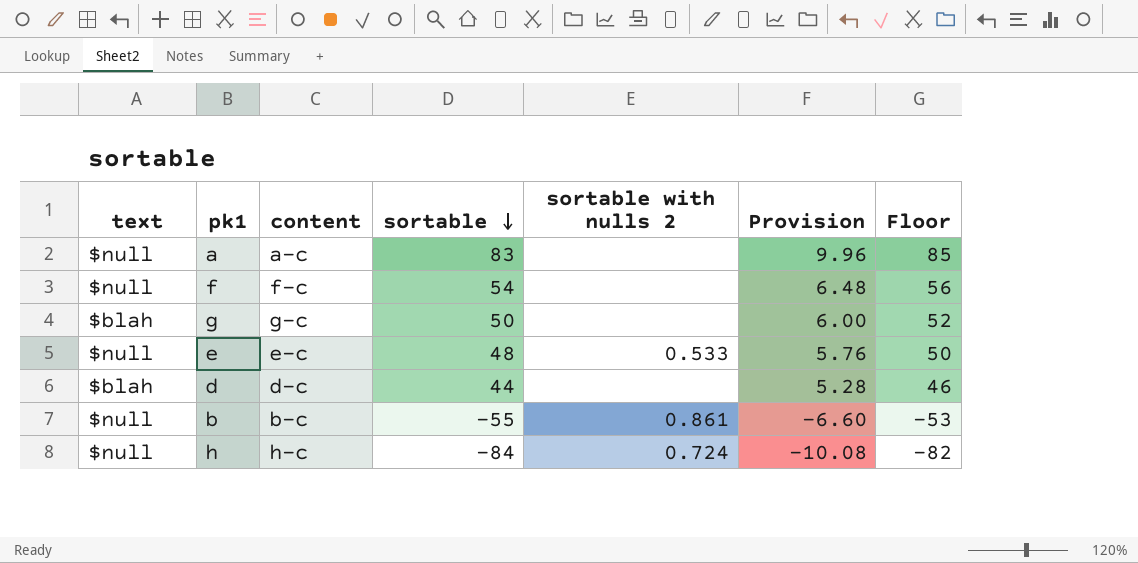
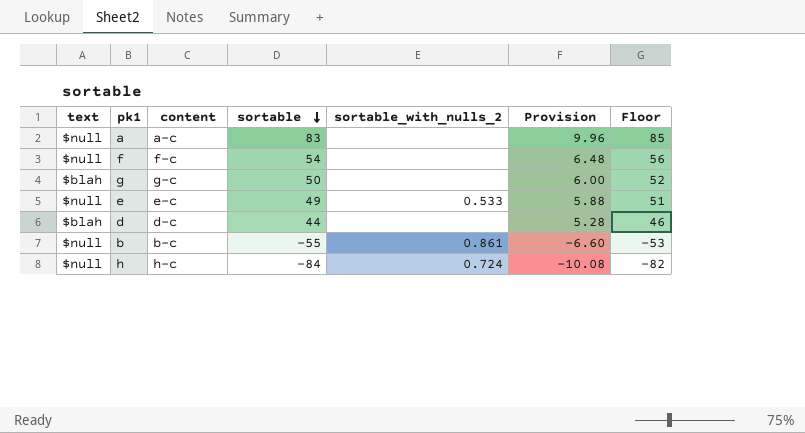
column name: sortable with nulls 2 -> sortable_with_nulls_2
e | sortable: 48 -> 49
e | Provision: 5.76 -> 5.88
e | Floor: 50 -> 51

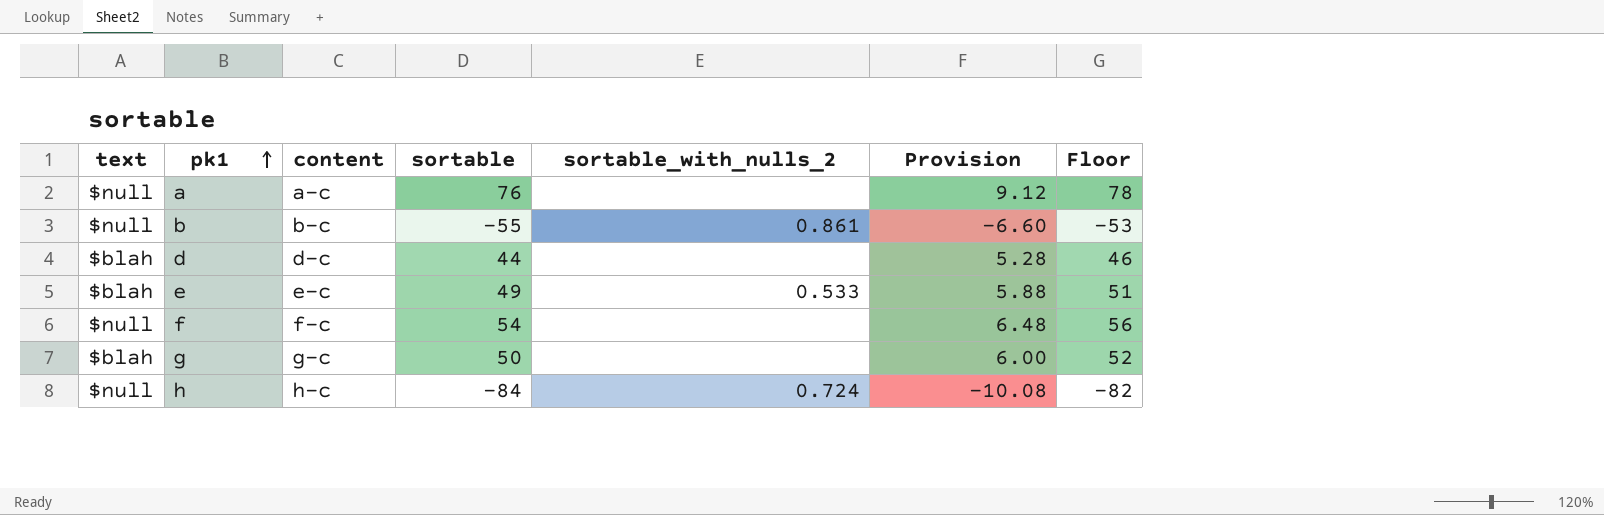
row order: sortable descending -> pk1 ascending
a | sortable: 83 -> 76
a | Provision: 9.96 -> 9.12
a | Floor: 85 -> 78
e | text: $null -> $blah

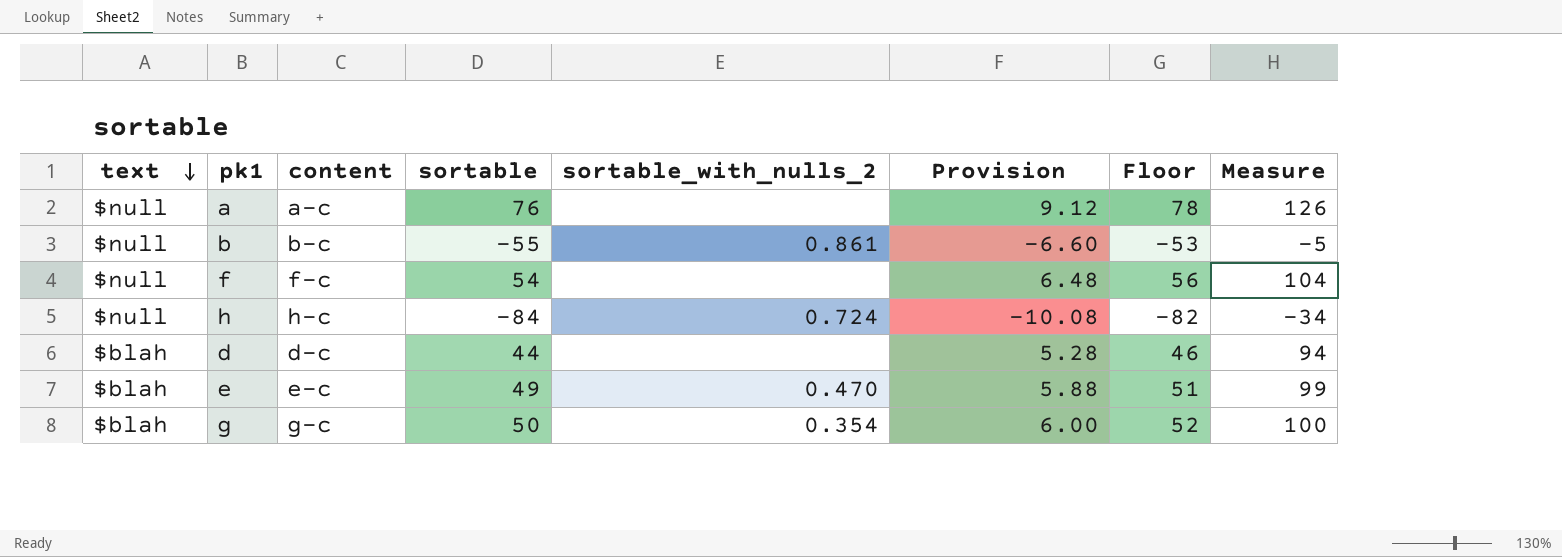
row order: pk1 ascending -> text descending
column Measure | formula: none -> [sortable] + 50
e | sortable_with_nulls_2: 0.533 -> 0.470
g | sortable_with_nulls_2: none -> 0.354

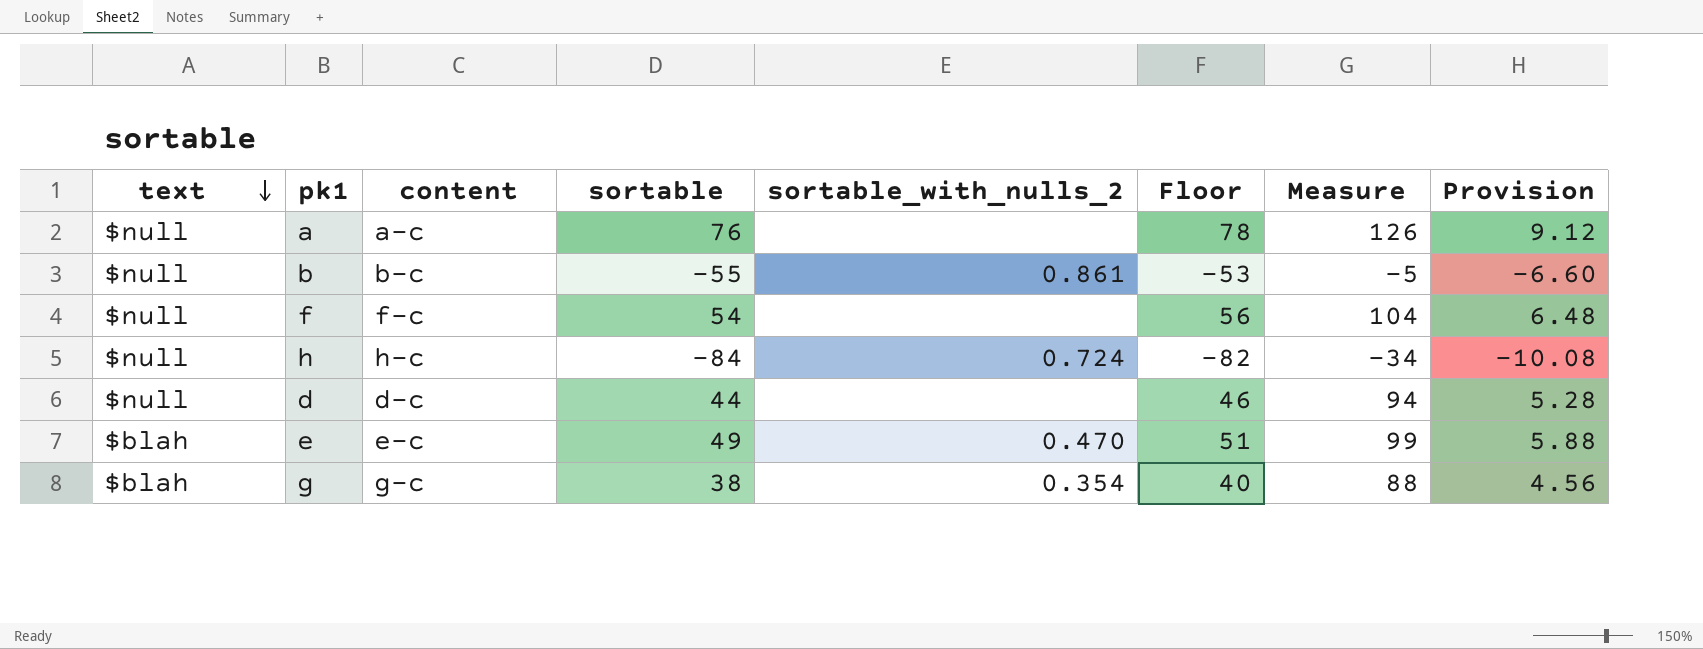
column Provision | position: 6 -> 8
d | text: $blah -> $null
g | sortable: 50 -> 38
g | Floor: 52 -> 40
g | Measure: 100 -> 88
g | Provision: 6.00 -> 4.56

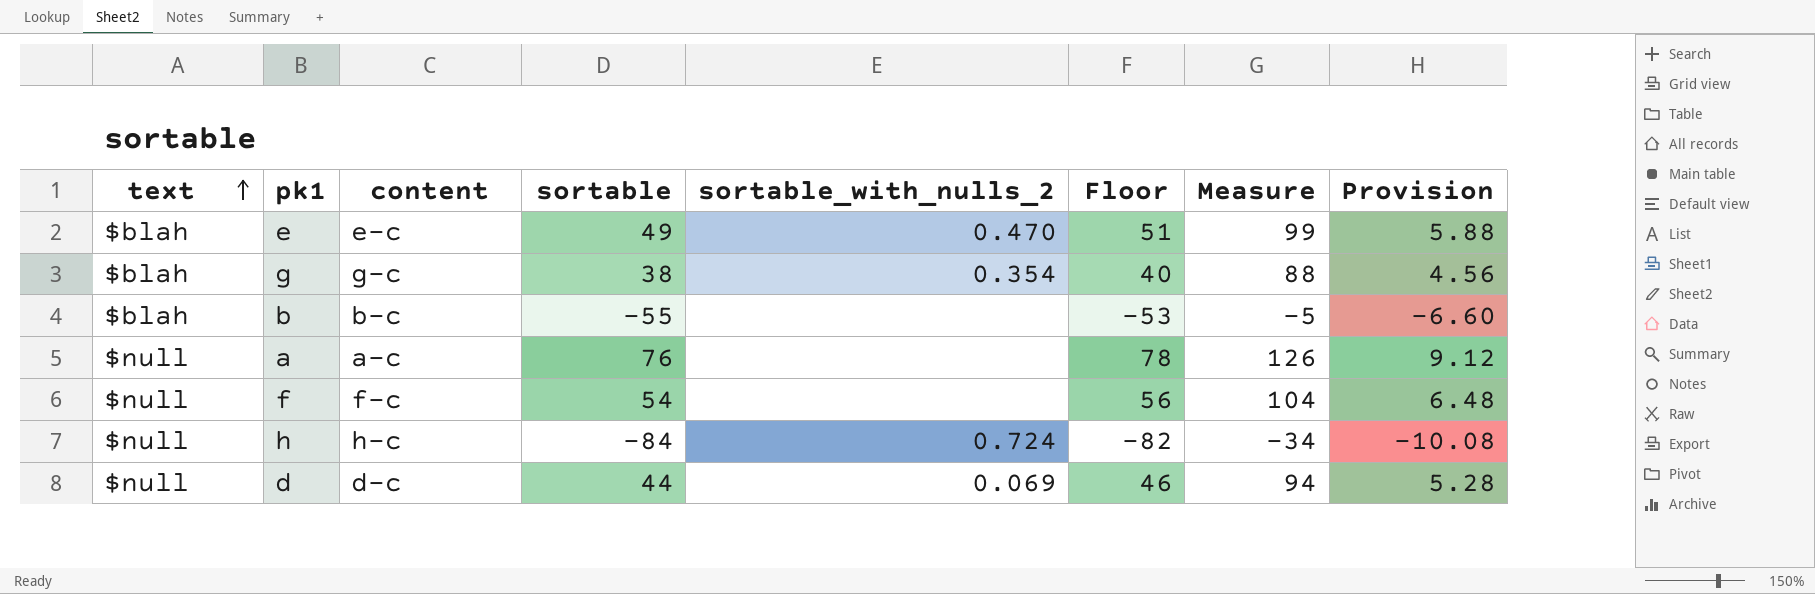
row order: text descending -> text ascending
b | text: $null -> $blah
b | sortable_with_nulls_2: 0.861 -> none
d | sortable_with_nulls_2: none -> 0.069

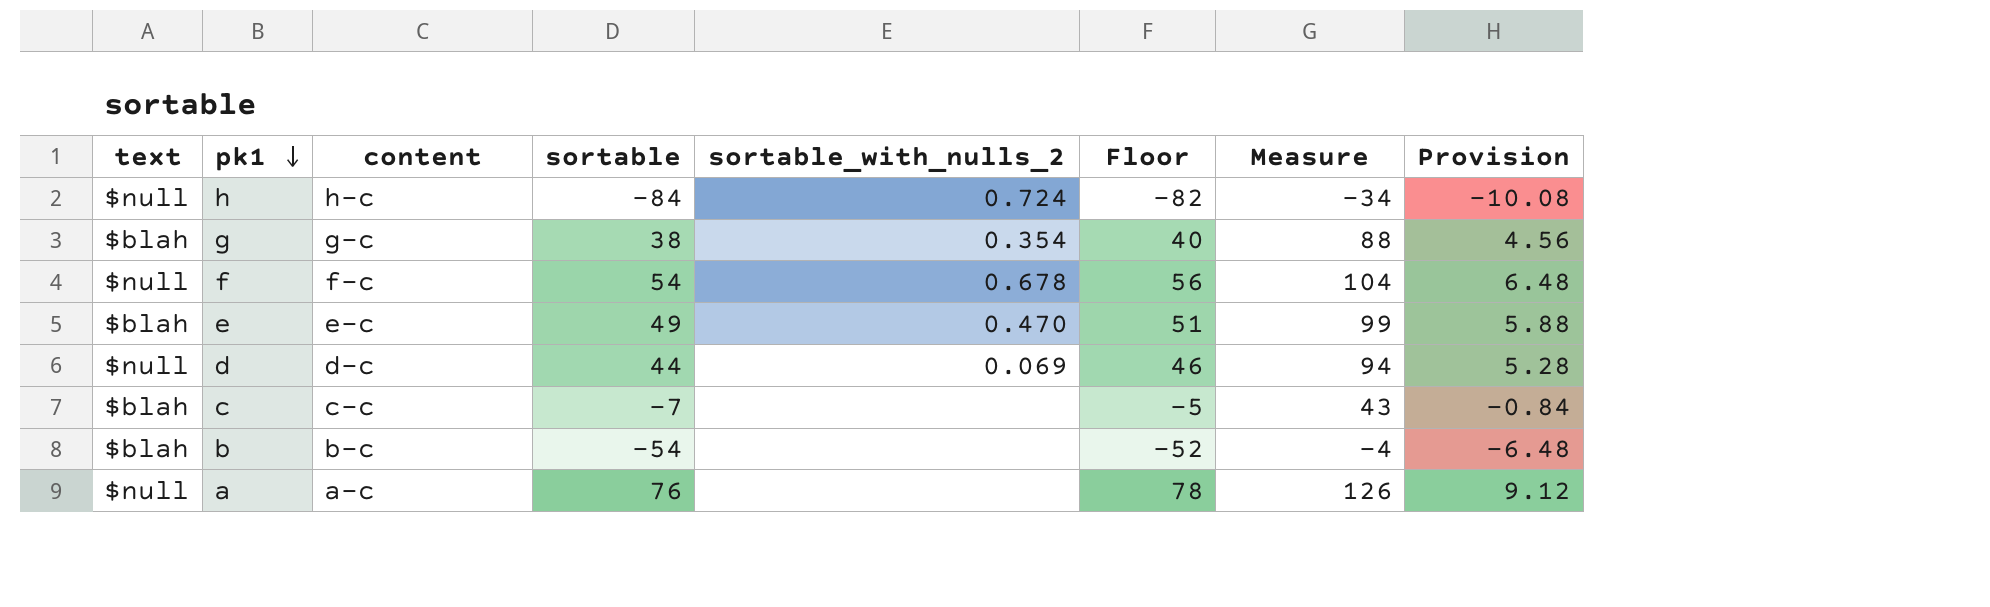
row order: text ascending -> pk1 descending
f | sortable_with_nulls_2: none -> 0.678
row c: none -> $blah | c-c | -7 | none | -5 | 43 | -0.84
b | sortable: -55 -> -54
b | Floor: -53 -> -52
b | Measure: -5 -> -4
b | Provision: -6.60 -> -6.48

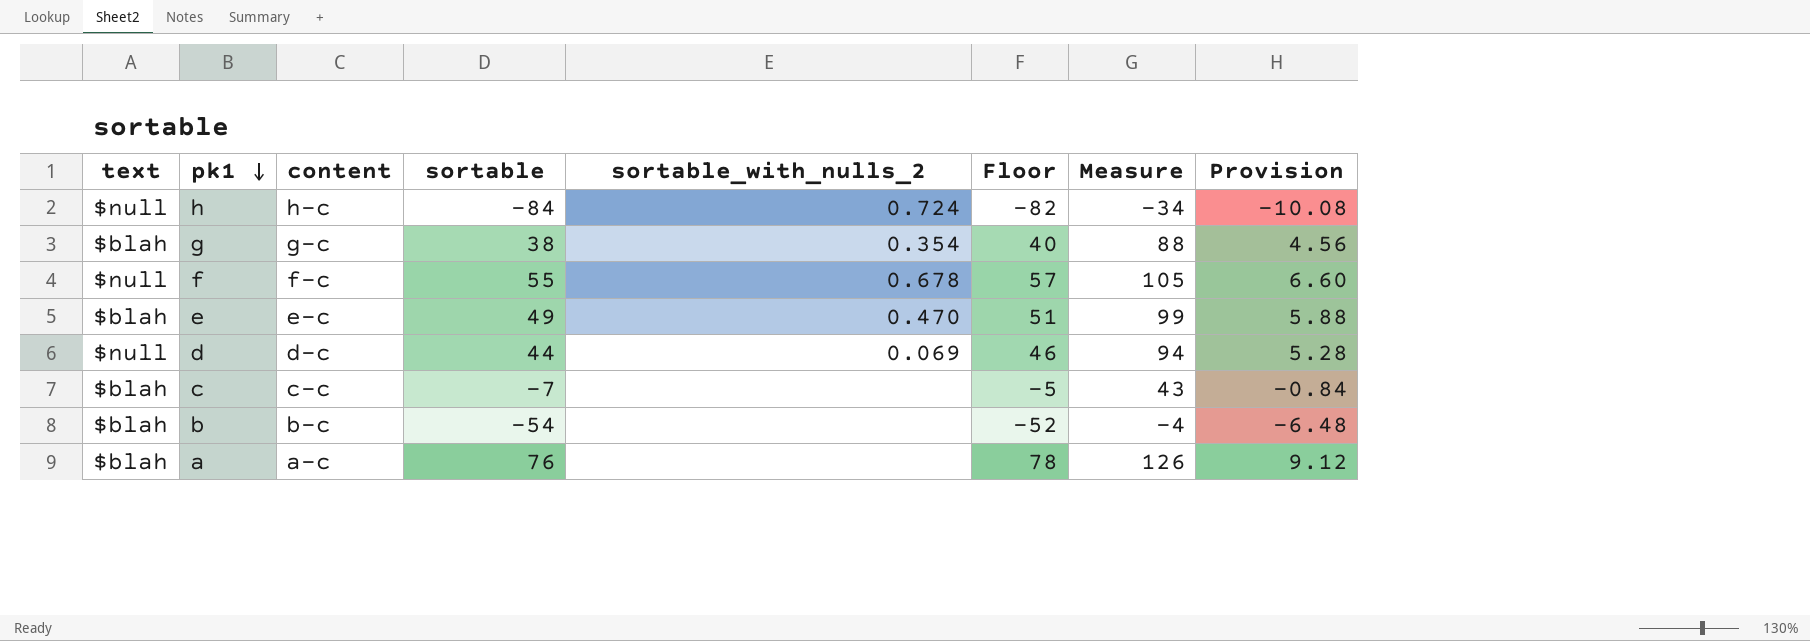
f | sortable: 54 -> 55
f | Floor: 56 -> 57
f | Measure: 104 -> 105
f | Provision: 6.48 -> 6.60
a | text: $null -> $blah

